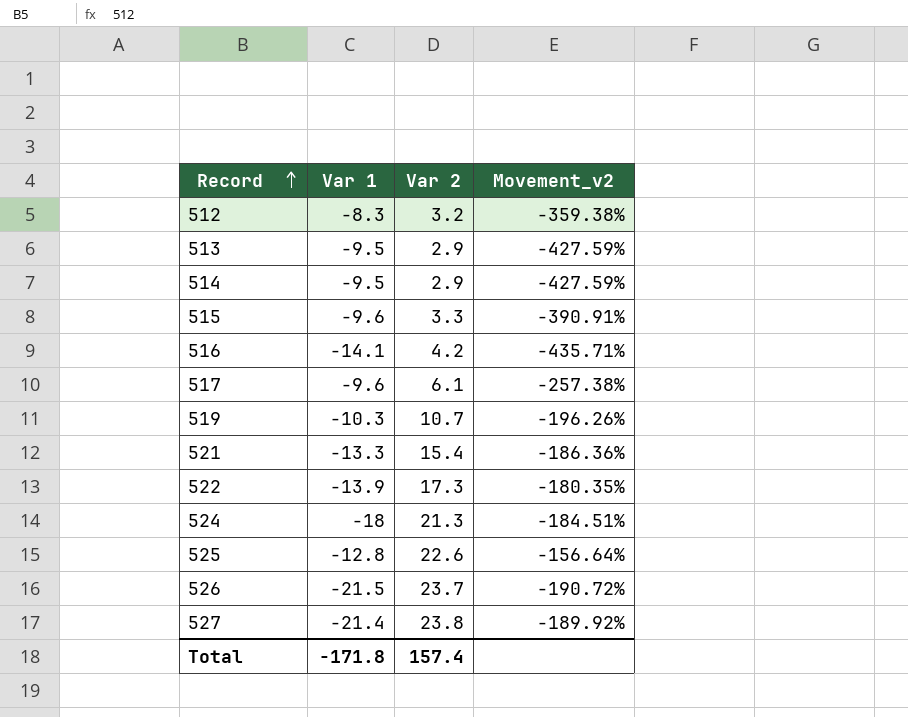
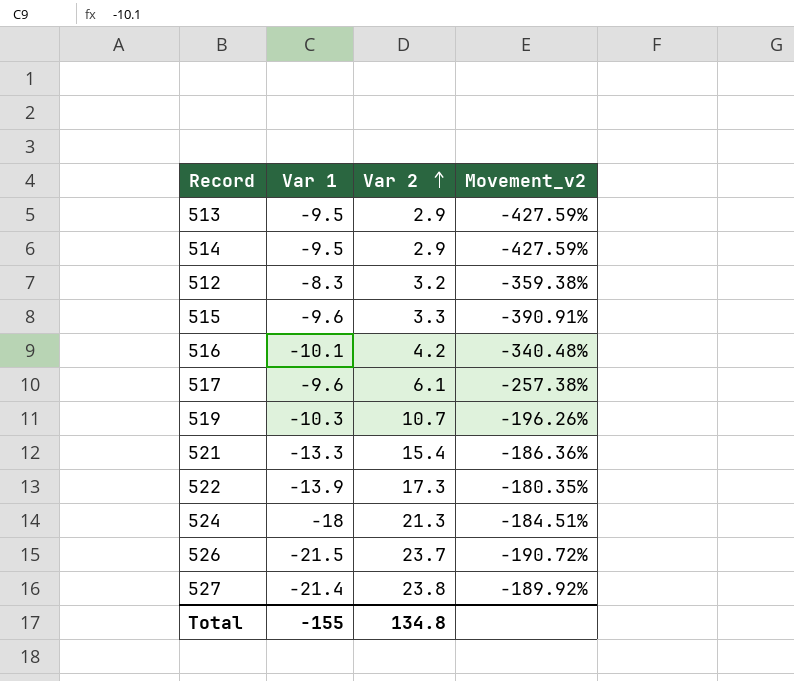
row order: Record ascending -> Var 2 ascending
row 525: -12.8 | 22.6 | -156.64% -> none
516 | Var 1: -14.1 -> -10.1
516 | Movement_v2: -435.71% -> -340.48%
Total | Var 1: -171.8 -> -155
Total | Var 2: 157.4 -> 134.8

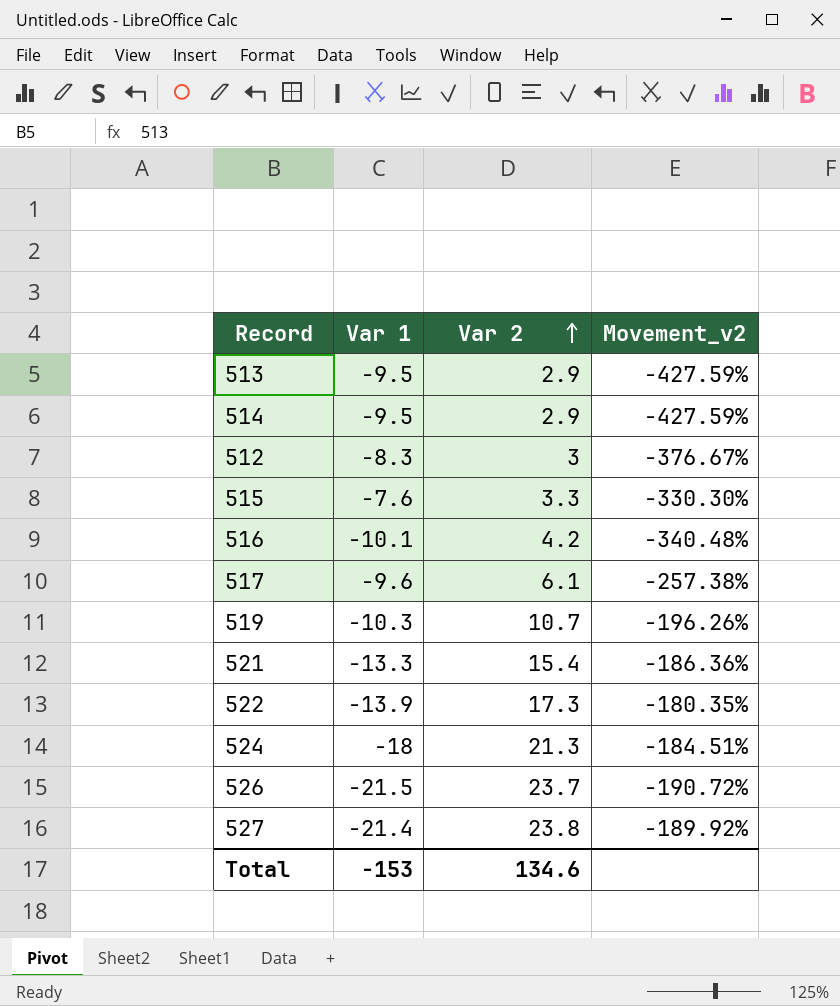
512 | Var 2: 3.2 -> 3
512 | Movement_v2: -359.38% -> -376.67%
515 | Var 1: -9.6 -> -7.6
515 | Movement_v2: -390.91% -> -330.30%
Total | Var 1: -155 -> -153
Total | Var 2: 134.8 -> 134.6

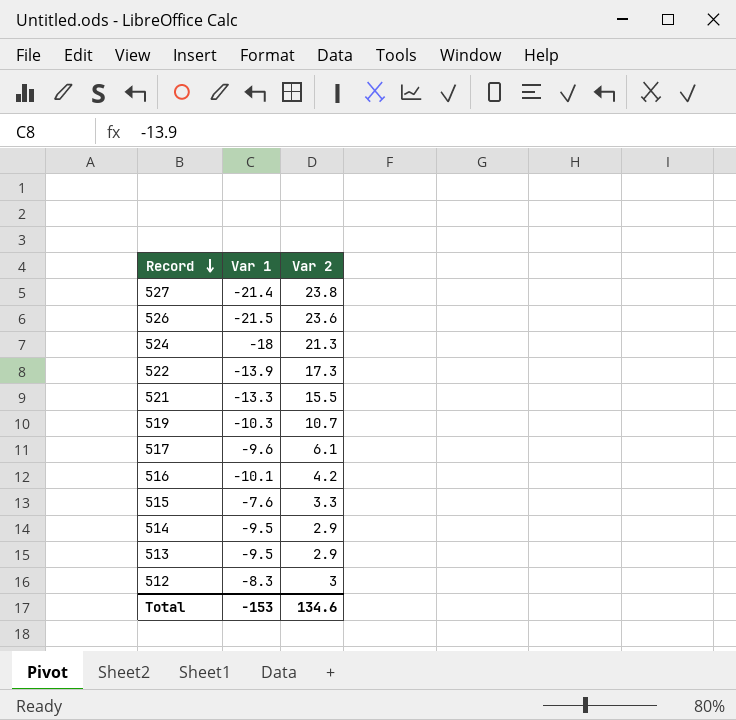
row order: Var 2 ascending -> Record descending
column Movement_v2 | formula: ([Var 1] - [Var 2]) / [Var 2] -> none
526 | Var 2: 23.7 -> 23.6
521 | Var 2: 15.4 -> 15.5

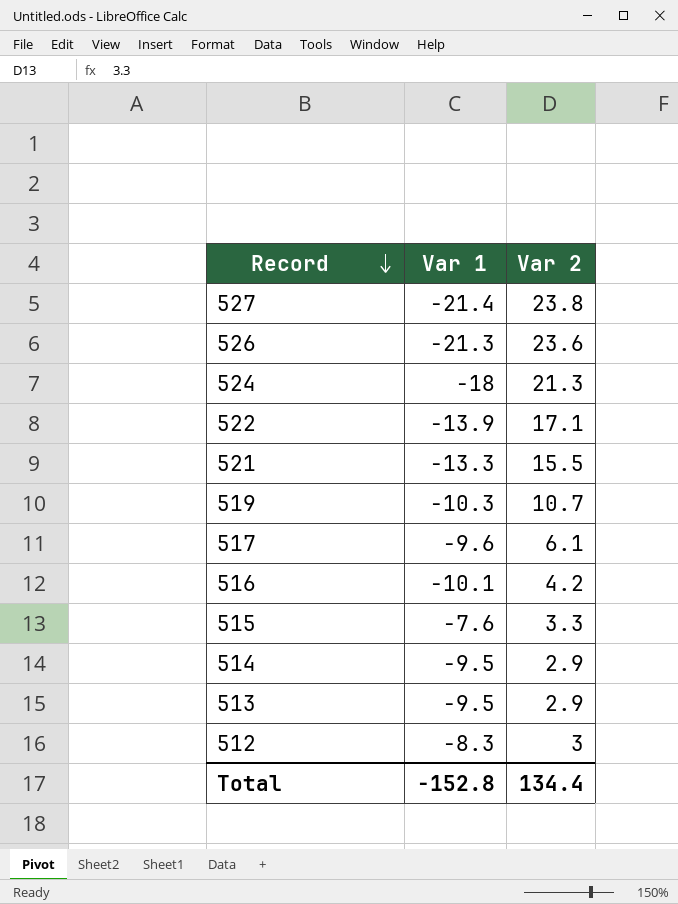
526 | Var 1: -21.5 -> -21.3
522 | Var 2: 17.3 -> 17.1
Total | Var 1: -153 -> -152.8
Total | Var 2: 134.6 -> 134.4

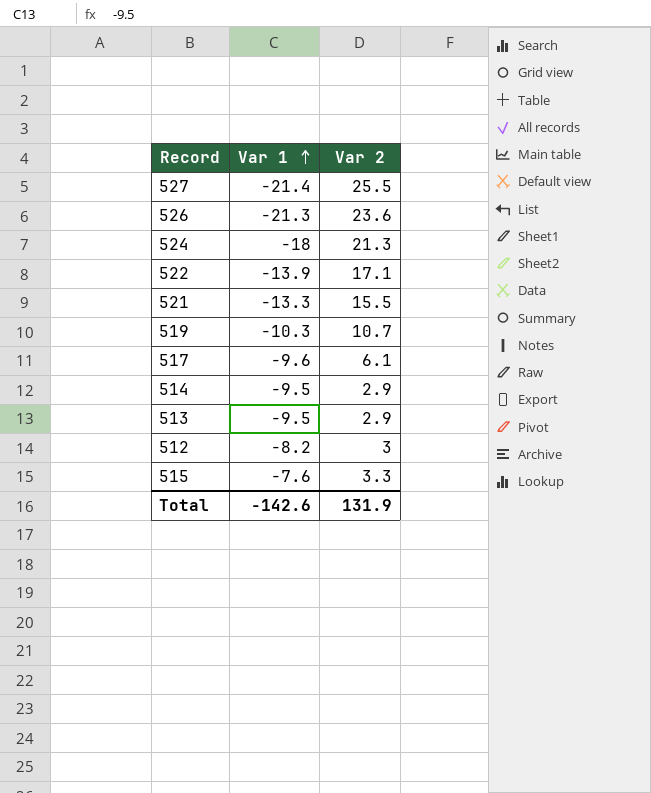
row order: Record descending -> Var 1 ascending
row 516: -10.1 | 4.2 -> none
527 | Var 2: 23.8 -> 25.5
512 | Var 1: -8.3 -> -8.2
Total | Var 1: -152.8 -> -142.6
Total | Var 2: 134.4 -> 131.9

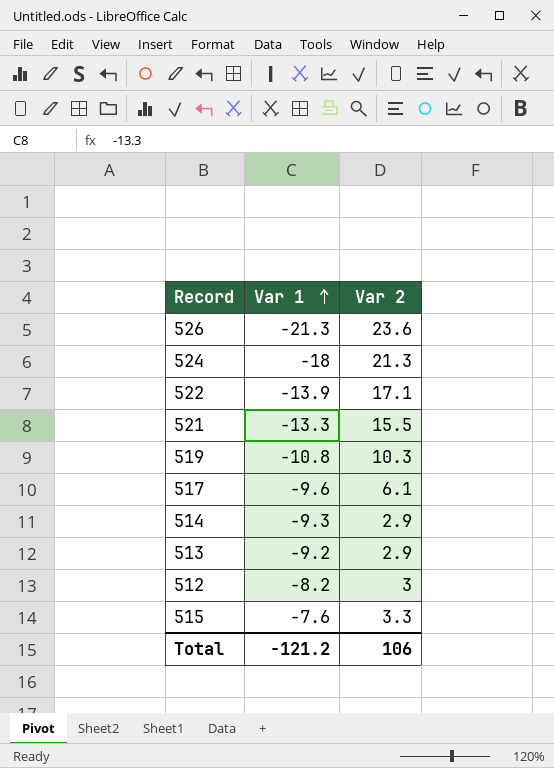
row 527: -21.4 | 25.5 -> none
519 | Var 1: -10.3 -> -10.8
519 | Var 2: 10.7 -> 10.3
514 | Var 1: -9.5 -> -9.3
513 | Var 1: -9.5 -> -9.2
Total | Var 1: -142.6 -> -121.2
Total | Var 2: 131.9 -> 106

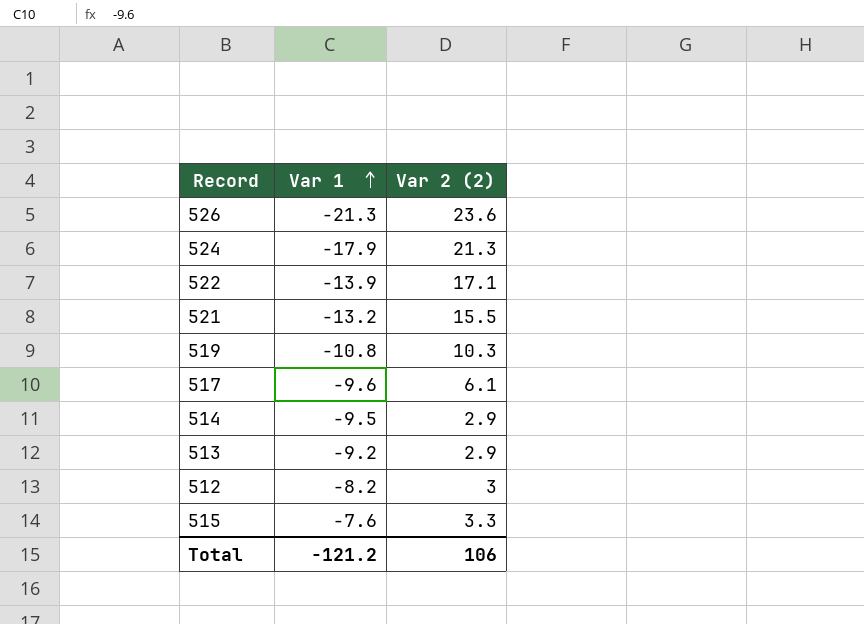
column name: Var 2 -> Var 2 (2)
524 | Var 1: -18 -> -17.9
521 | Var 1: -13.3 -> -13.2
514 | Var 1: -9.3 -> -9.5

